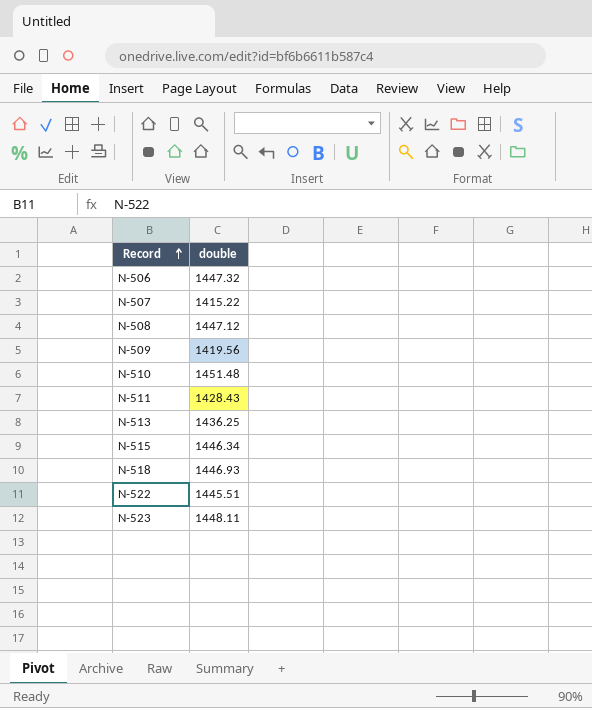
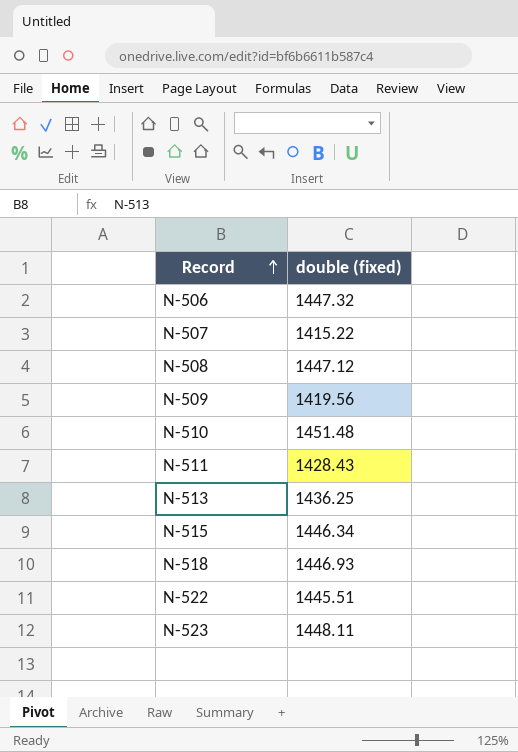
column name: double -> double (fixed)

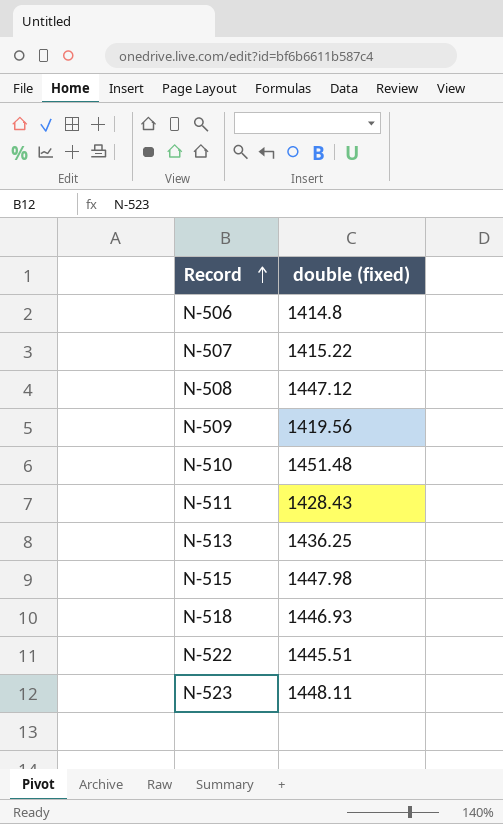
N-506 | double (fixed): 1447.32 -> 1414.8
N-515 | double (fixed): 1446.34 -> 1447.98

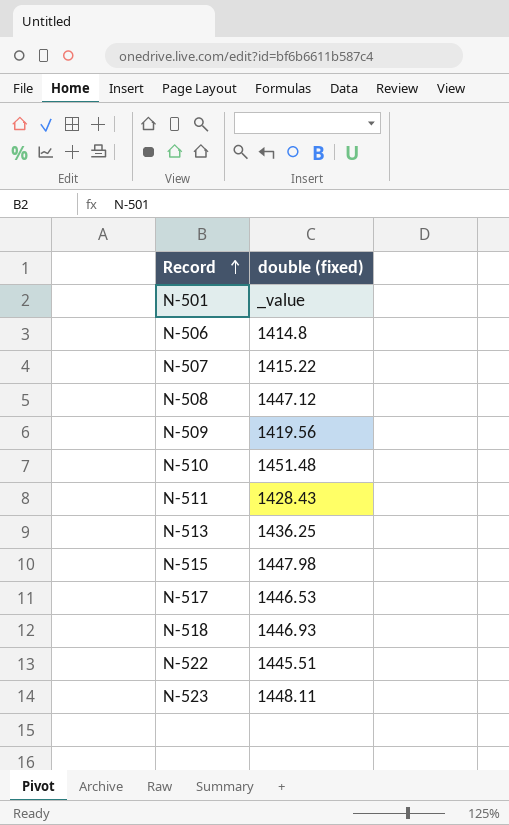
row N-501: none -> _value
row N-517: none -> 1446.53

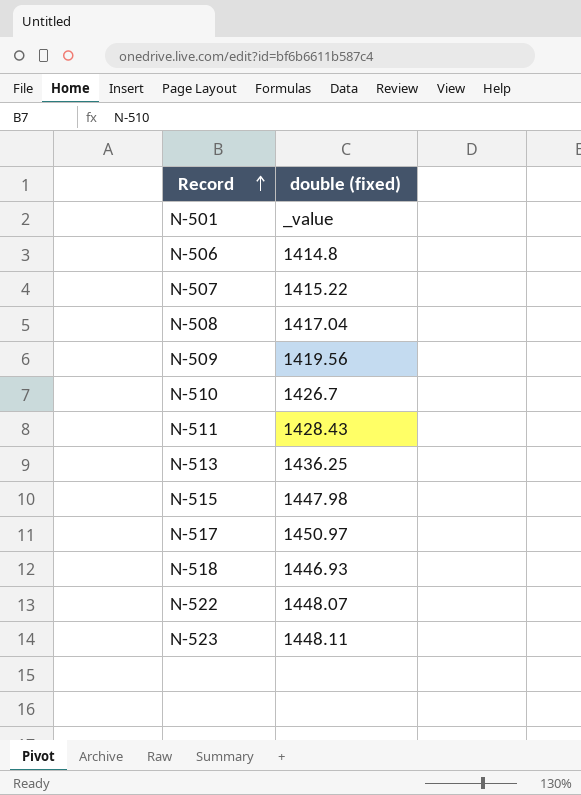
N-508 | double (fixed): 1447.12 -> 1417.04
N-510 | double (fixed): 1451.48 -> 1426.7
N-517 | double (fixed): 1446.53 -> 1450.97
N-522 | double (fixed): 1445.51 -> 1448.07

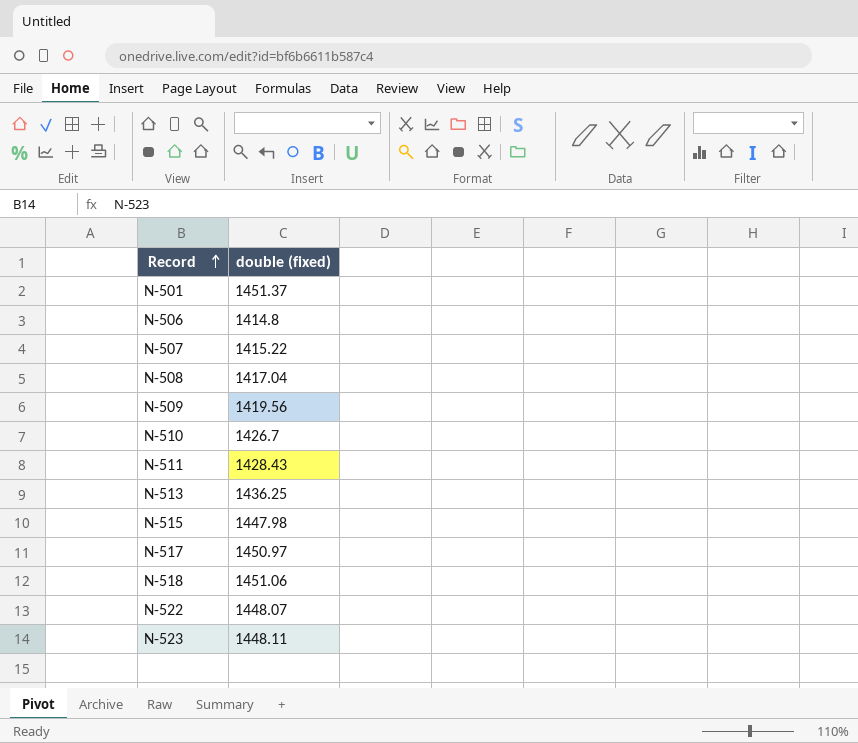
N-501 | double (fixed): _value -> 1451.37
N-518 | double (fixed): 1446.93 -> 1451.06

